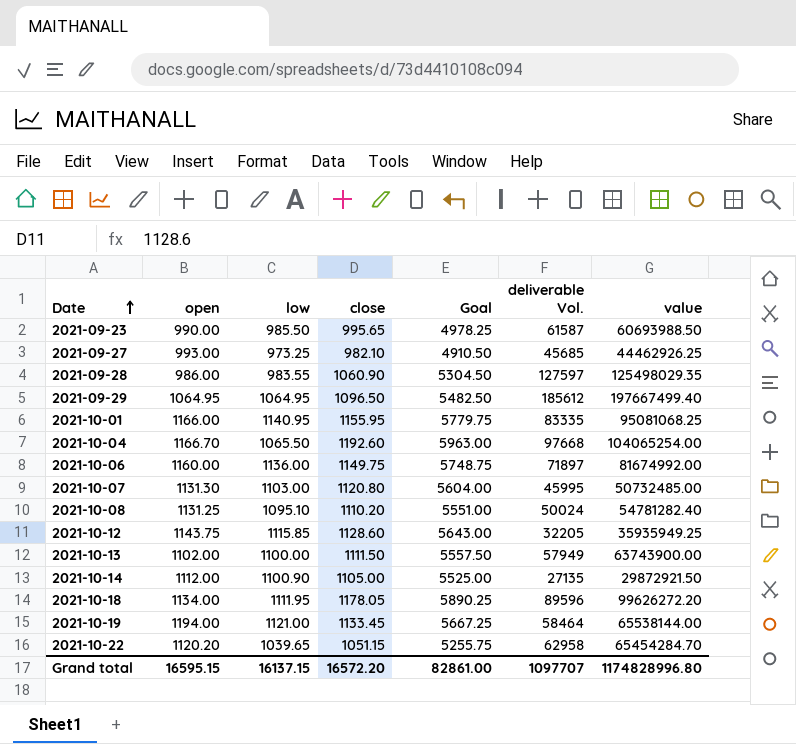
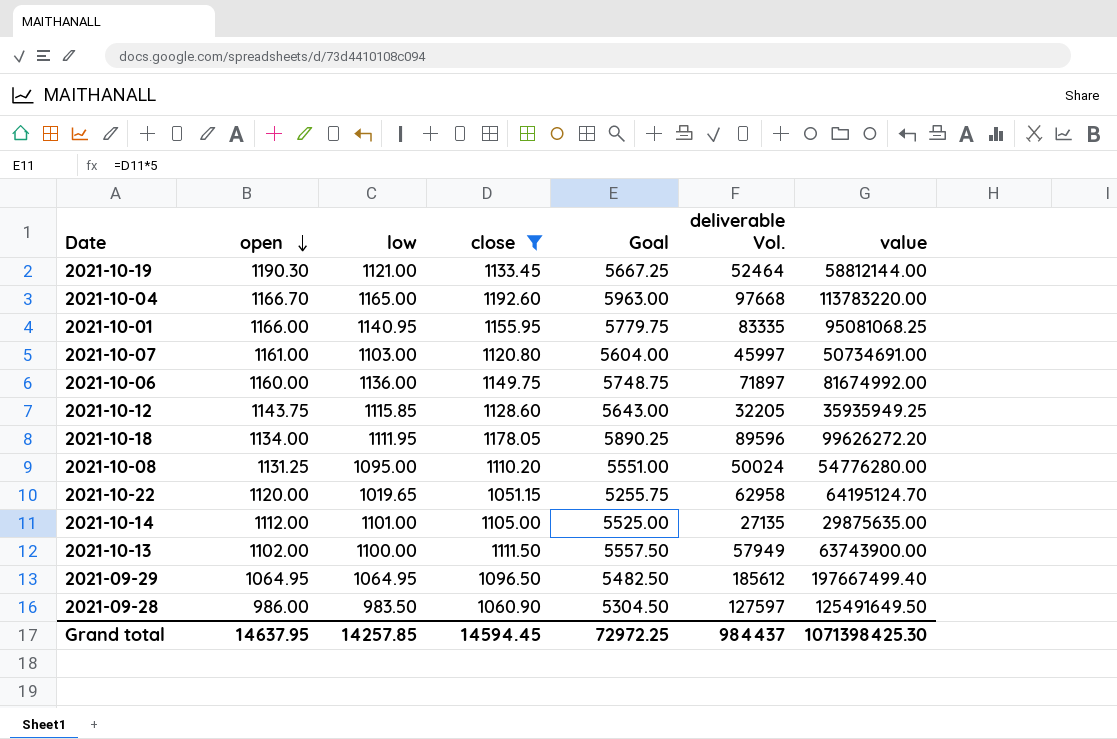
filter: none -> close >= 1051.15
row order: Date ascending -> open descending
2021-10-19 | open: 1194.00 -> 1190.30
2021-10-19 | deliverable Vol.: 58464 -> 52464
2021-10-19 | value: 65538144.00 -> 58812144.00
2021-10-04 | low: 1065.50 -> 1165.00
2021-10-04 | value: 104065254.00 -> 113783220.00
2021-10-07 | open: 1131.30 -> 1161.00
2021-10-07 | deliverable Vol.: 45995 -> 45997
2021-10-07 | value: 50732485.00 -> 50734691.00
2021-10-08 | low: 1095.10 -> 1095.00
2021-10-08 | value: 54781282.40 -> 54776280.00
2021-10-22 | open: 1120.20 -> 1120.00
2021-10-22 | low: 1039.65 -> 1019.65
2021-10-22 | value: 65454284.70 -> 64195124.70
2021-10-14 | low: 1100.90 -> 1101.00
2021-10-14 | value: 29872921.50 -> 29875635.00
2021-09-28 | low: 983.55 -> 983.50
2021-09-28 | value: 125498029.35 -> 125491649.50
Grand total | open: 16595.15 -> 14637.95
Grand total | low: 16137.15 -> 14257.85
Grand total | close: 16572.20 -> 14594.45
Grand total | Goal: 82861.00 -> 72972.25
Grand total | deliverable Vol.: 1097707 -> 984437
Grand total | value: 1174828996.80 -> 1071398425.30

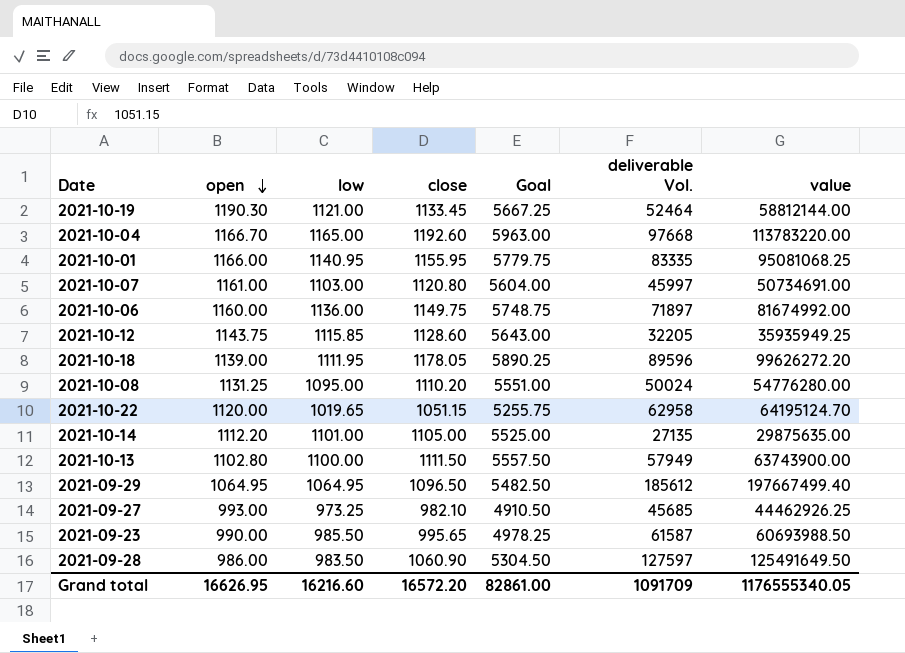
filter: close >= 1051.15 -> none
2021-10-18 | open: 1134.00 -> 1139.00
2021-10-14 | open: 1112.00 -> 1112.20
2021-10-13 | open: 1102.00 -> 1102.80
Grand total | open: 14637.95 -> 16626.95
Grand total | low: 14257.85 -> 16216.60
Grand total | close: 14594.45 -> 16572.20
Grand total | Goal: 72972.25 -> 82861.00
Grand total | deliverable Vol.: 984437 -> 1091709
Grand total | value: 1071398425.30 -> 1176555340.05

